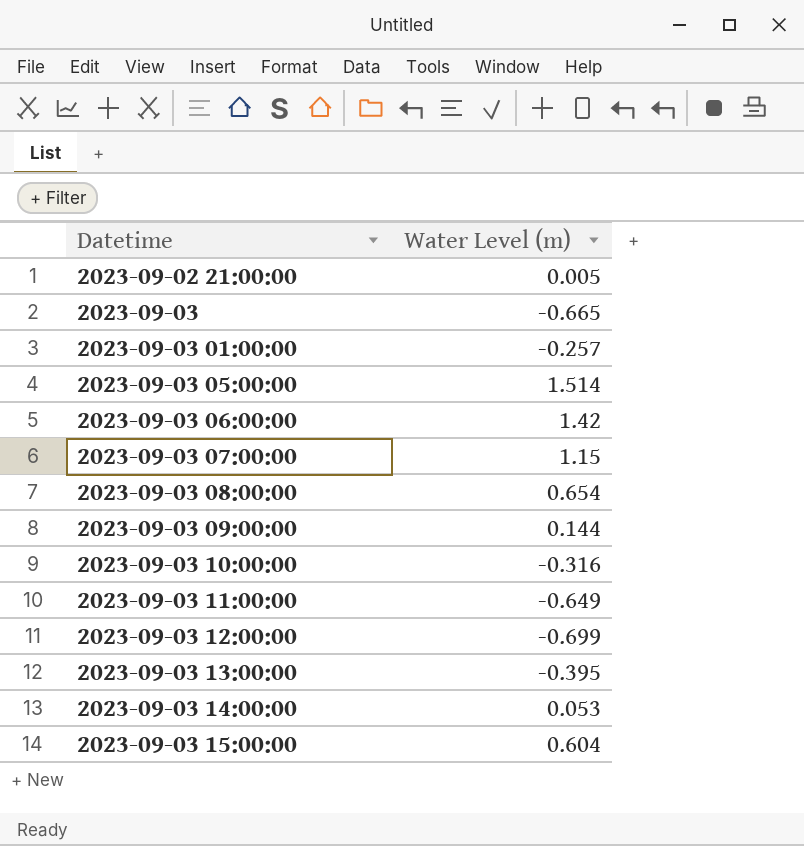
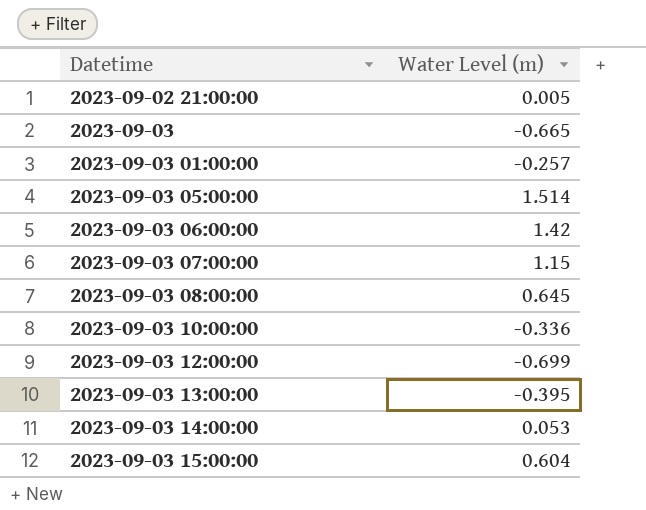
row 2023-09-03 09:00:00: 0.144 -> none
row 2023-09-03 11:00:00: -0.649 -> none
2023-09-03 08:00:00 | Water Level (m): 0.654 -> 0.645
2023-09-03 10:00:00 | Water Level (m): -0.316 -> -0.336

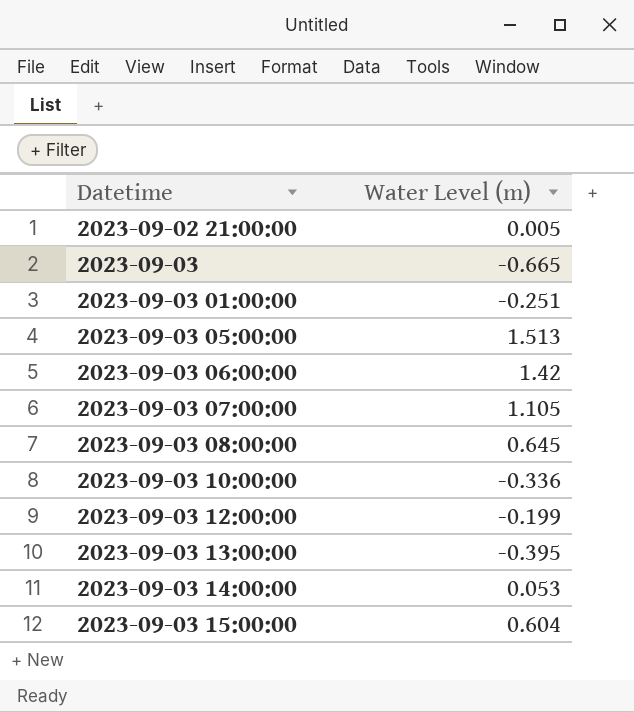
2023-09-03 01:00:00 | Water Level (m): -0.257 -> -0.251
2023-09-03 05:00:00 | Water Level (m): 1.514 -> 1.513
2023-09-03 07:00:00 | Water Level (m): 1.15 -> 1.105
2023-09-03 12:00:00 | Water Level (m): -0.699 -> -0.199

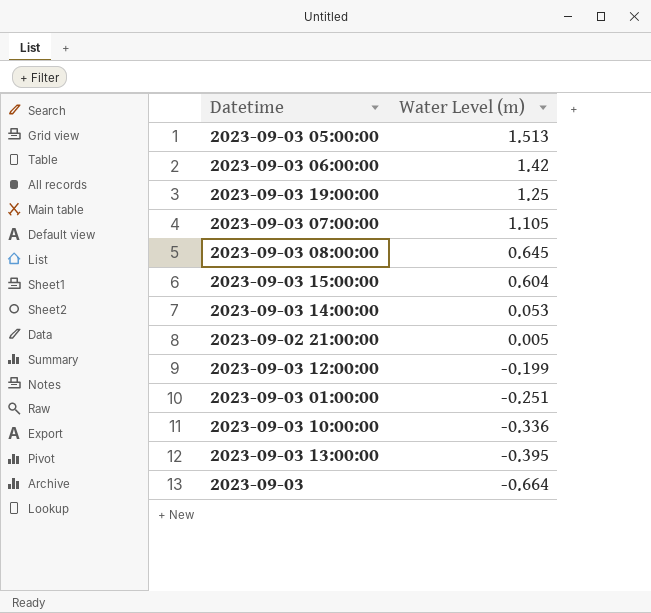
row order: Datetime ascending -> Water Level (m) descending
row 2023-09-03 19:00:00: none -> 1.25
2023-09-03 | Water Level (m): -0.665 -> -0.664

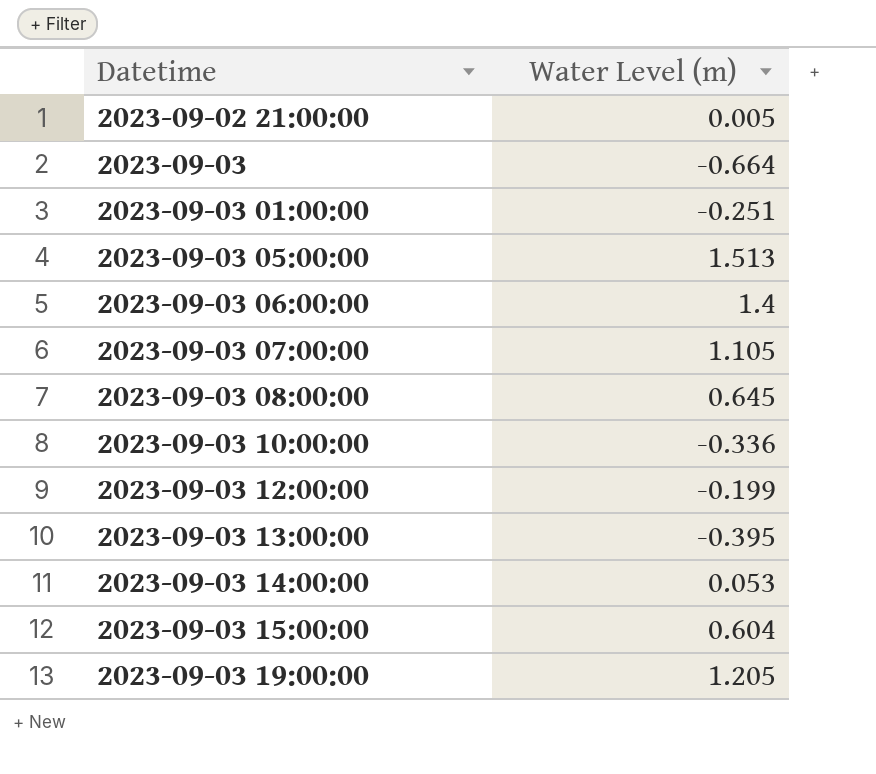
row order: Water Level (m) descending -> Datetime ascending
2023-09-03 06:00:00 | Water Level (m): 1.42 -> 1.4
2023-09-03 19:00:00 | Water Level (m): 1.25 -> 1.205

